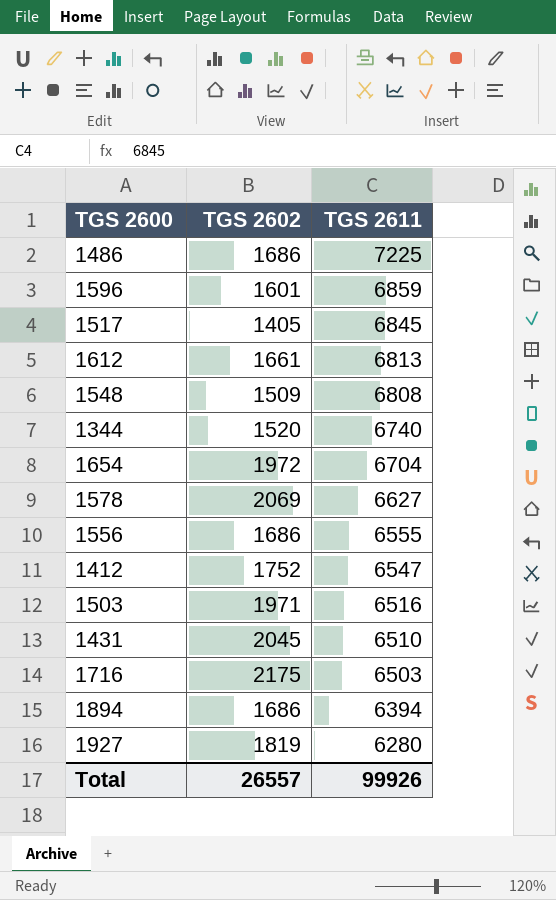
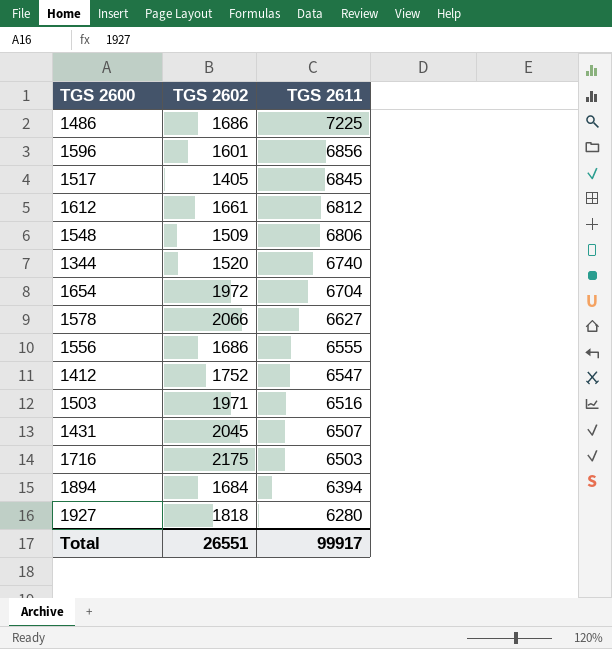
1596 | TGS 2611: 6859 -> 6856
1612 | TGS 2611: 6813 -> 6812
1548 | TGS 2611: 6808 -> 6806
1578 | TGS 2602: 2069 -> 2066
1431 | TGS 2611: 6510 -> 6507
1894 | TGS 2602: 1686 -> 1684
1927 | TGS 2602: 1819 -> 1818
Total | TGS 2602: 26557 -> 26551
Total | TGS 2611: 99926 -> 99917

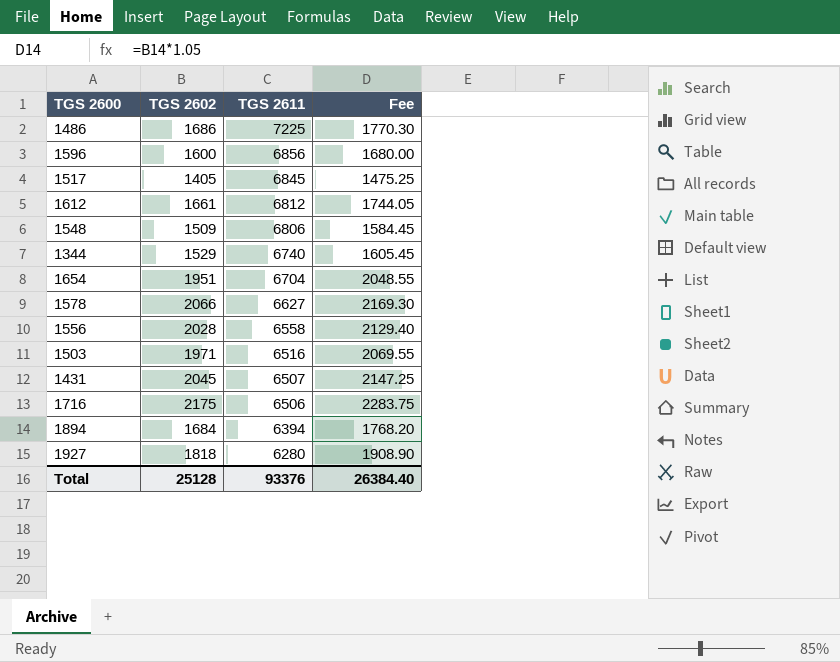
column Fee | formula: none -> [TGS 2602] * 1.05
row 1412: 1752 | 6547 -> none
1596 | TGS 2602: 1601 -> 1600
1344 | TGS 2602: 1520 -> 1529
1654 | TGS 2602: 1972 -> 1951
1556 | TGS 2602: 1686 -> 2028
1556 | TGS 2611: 6555 -> 6558
1716 | TGS 2611: 6503 -> 6506
Total | TGS 2602: 26551 -> 25128
Total | TGS 2611: 99917 -> 93376

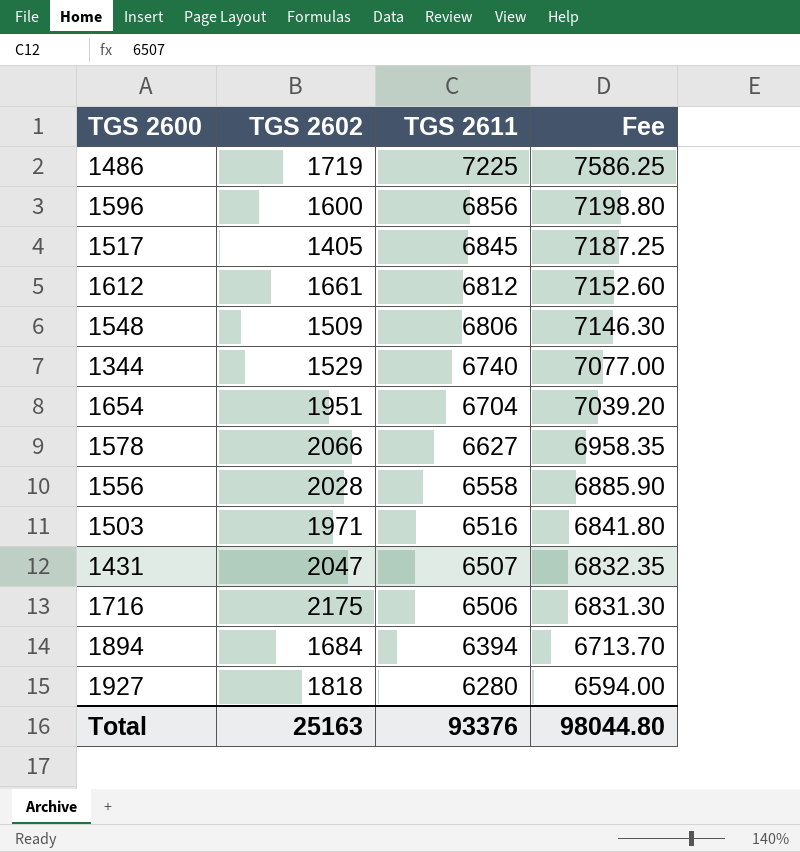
column Fee | formula: [TGS 2602] * 1.05 -> [TGS 2611] * 1.05
1486 | TGS 2602: 1686 -> 1719
1431 | TGS 2602: 2045 -> 2047
Total | TGS 2602: 25128 -> 25163
Total | Fee: 26384.40 -> 98044.80

